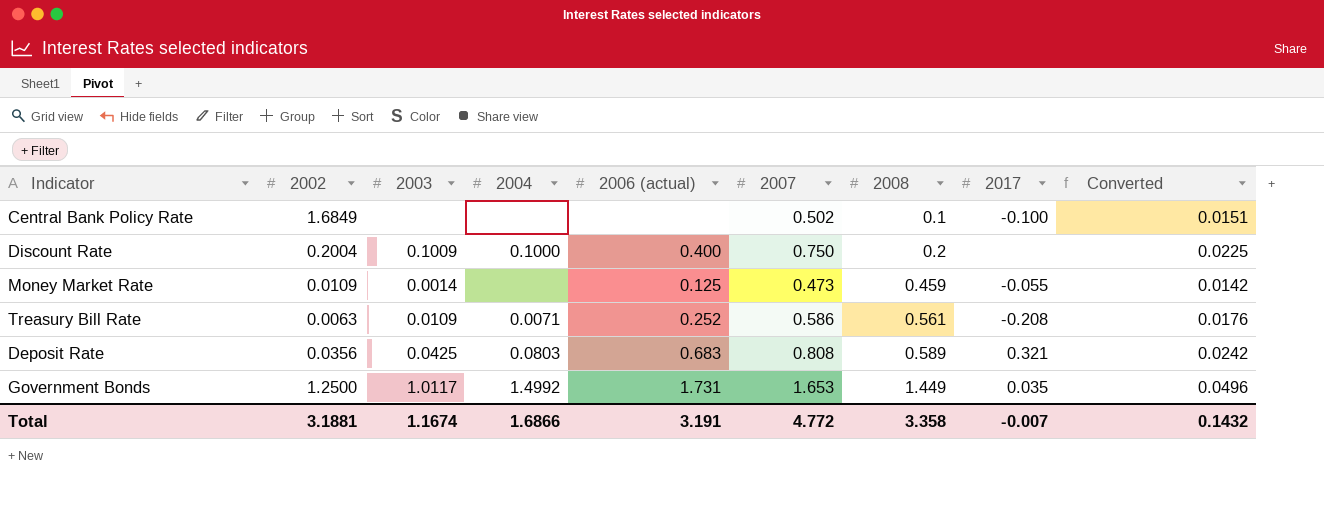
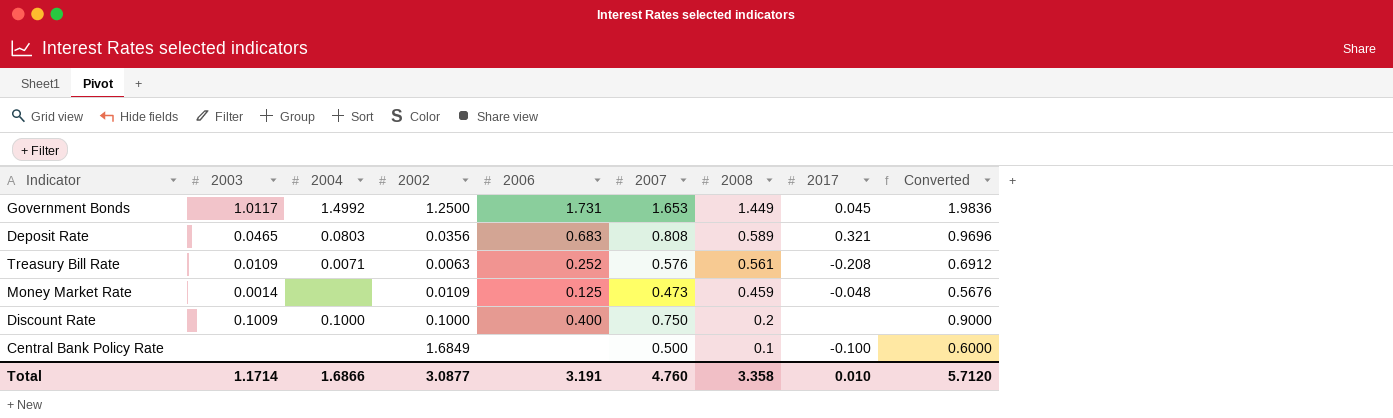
row order: 2008 ascending -> 2008 descending
column 2002 | position: 2 -> 4
column name: 2006 (actual) -> 2006
column Converted | formula: [2007] * 0.03 -> [2007] * 1.2
Government Bonds | 2017: 0.035 -> 0.045
Deposit Rate | 2003: 0.0425 -> 0.0465
Treasury Bill Rate | 2007: 0.586 -> 0.576
Money Market Rate | 2017: -0.055 -> -0.048
Discount Rate | 2002: 0.2004 -> 0.1000
Central Bank Policy Rate | 2007: 0.502 -> 0.500
Total | 2003: 1.1674 -> 1.1714
Total | 2002: 3.1881 -> 3.0877
Total | 2007: 4.772 -> 4.760
Total | 2017: -0.007 -> 0.010
Total | Converted: 0.1432 -> 5.7120

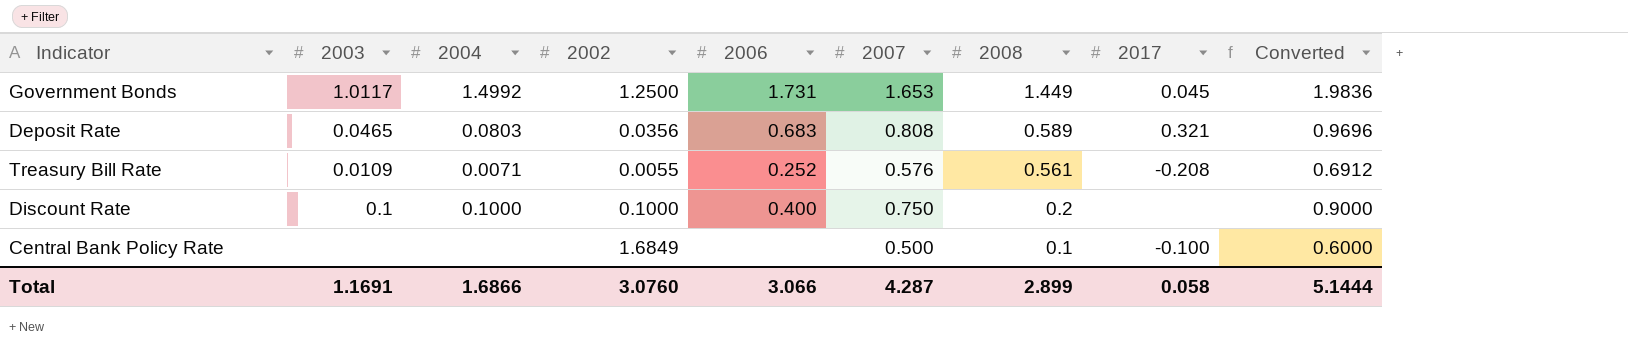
row Money Market Rate: 0.0014 | none | 0.0109 | 0.125 | 0.473 | 0.459 | -0.048 | 0.5676 -> none
Treasury Bill Rate | 2002: 0.0063 -> 0.0055
Discount Rate | 2003: 0.1009 -> 0.1
Total | 2003: 1.1714 -> 1.1691
Total | 2002: 3.0877 -> 3.0760
Total | 2006: 3.191 -> 3.066
Total | 2007: 4.760 -> 4.287
Total | 2008: 3.358 -> 2.899
Total | 2017: 0.010 -> 0.058
Total | Converted: 5.7120 -> 5.1444

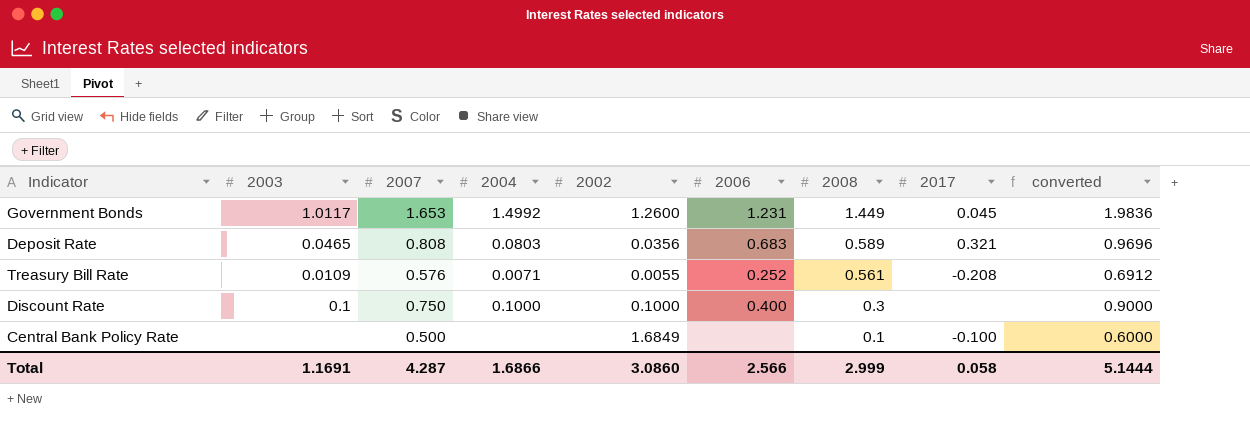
column 2007 | position: 6 -> 3
column name: Converted -> converted
Government Bonds | 2002: 1.2500 -> 1.2600
Government Bonds | 2006: 1.731 -> 1.231
Discount Rate | 2008: 0.2 -> 0.3
Total | 2002: 3.0760 -> 3.0860
Total | 2006: 3.066 -> 2.566
Total | 2008: 2.899 -> 2.999

